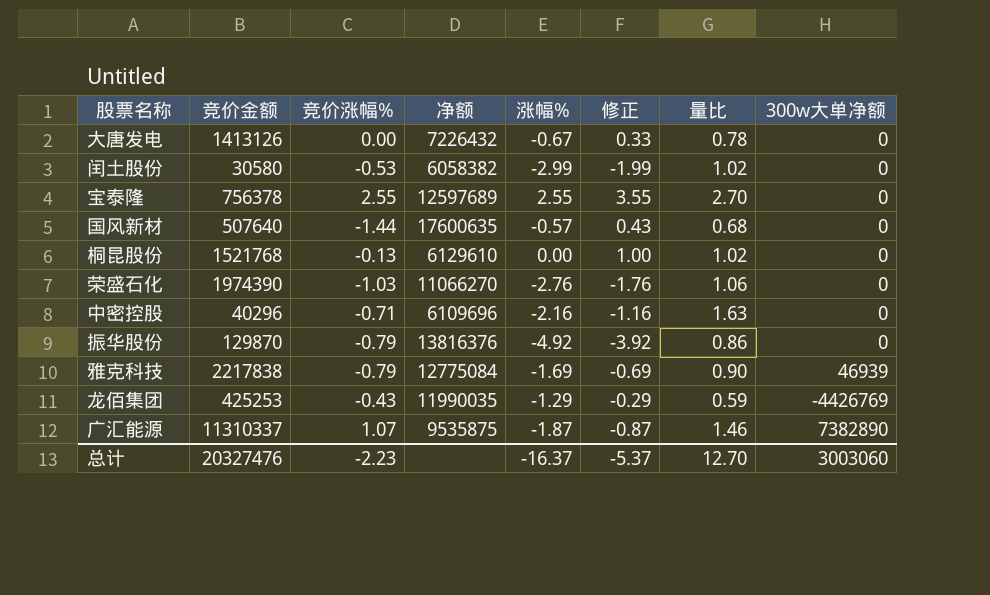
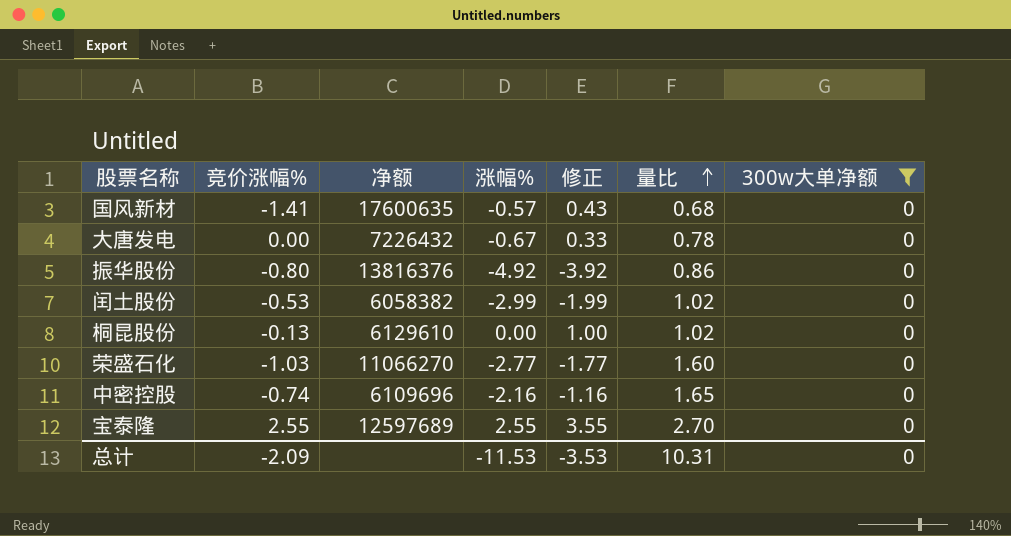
filter: none -> 300w大单净额 = 0
row order: none -> 量比 ascending
column 竞价金额 | position: 2 -> none
国风新材 | 竞价涨幅%: -1.44 -> -1.41
振华股份 | 竞价涨幅%: -0.79 -> -0.80
荣盛石化 | 涨幅%: -2.76 -> -2.77
荣盛石化 | 修正: -1.76 -> -1.77
荣盛石化 | 量比: 1.06 -> 1.60
中密控股 | 竞价涨幅%: -0.71 -> -0.74
中密控股 | 量比: 1.63 -> 1.65
总计 | 竞价涨幅%: -2.23 -> -2.09
总计 | 涨幅%: -16.37 -> -11.53
总计 | 修正: -5.37 -> -3.53
总计 | 量比: 12.70 -> 10.31
总计 | 300w大单净额: 3003060 -> 0

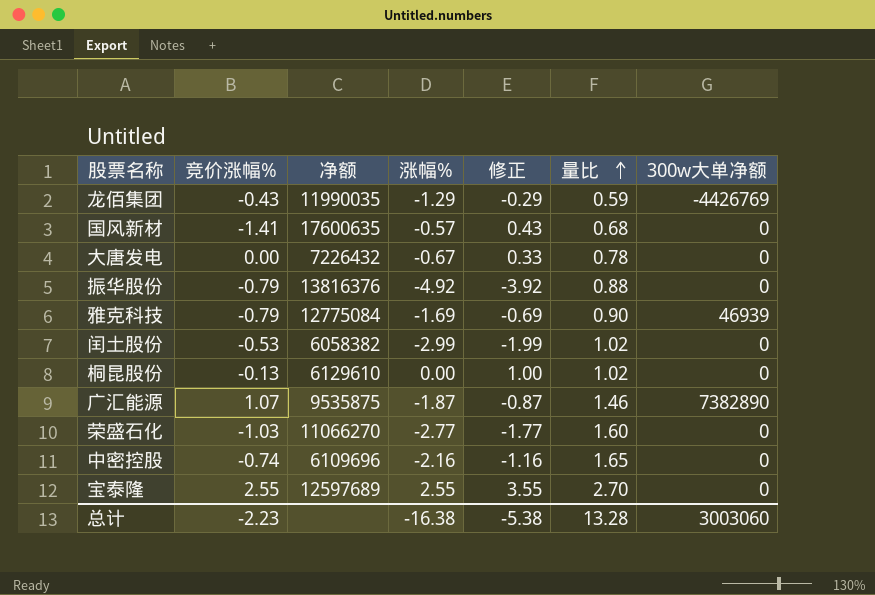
filter: 300w大单净额 = 0 -> none
振华股份 | 竞价涨幅%: -0.80 -> -0.79
振华股份 | 量比: 0.86 -> 0.88
总计 | 竞价涨幅%: -2.09 -> -2.23
总计 | 涨幅%: -11.53 -> -16.38
总计 | 修正: -3.53 -> -5.38
总计 | 量比: 10.31 -> 13.28
总计 | 300w大单净额: 0 -> 3003060

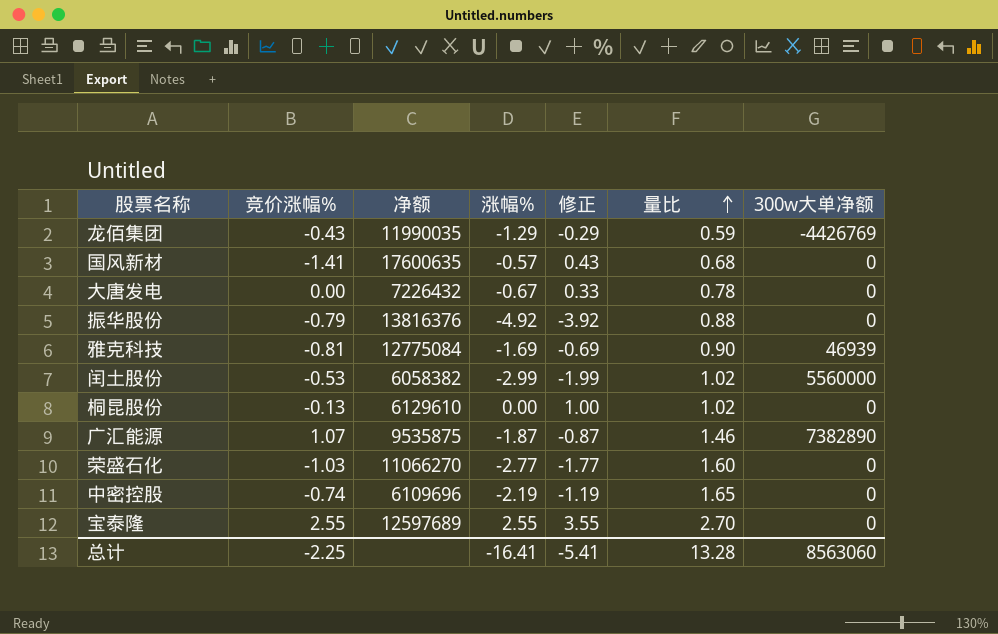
雅克科技 | 竞价涨幅%: -0.79 -> -0.81
闰土股份 | 300w大单净额: 0 -> 5560000
中密控股 | 涨幅%: -2.16 -> -2.19
中密控股 | 修正: -1.16 -> -1.19
总计 | 竞价涨幅%: -2.23 -> -2.25
总计 | 涨幅%: -16.38 -> -16.41
总计 | 修正: -5.38 -> -5.41
总计 | 300w大单净额: 3003060 -> 8563060

